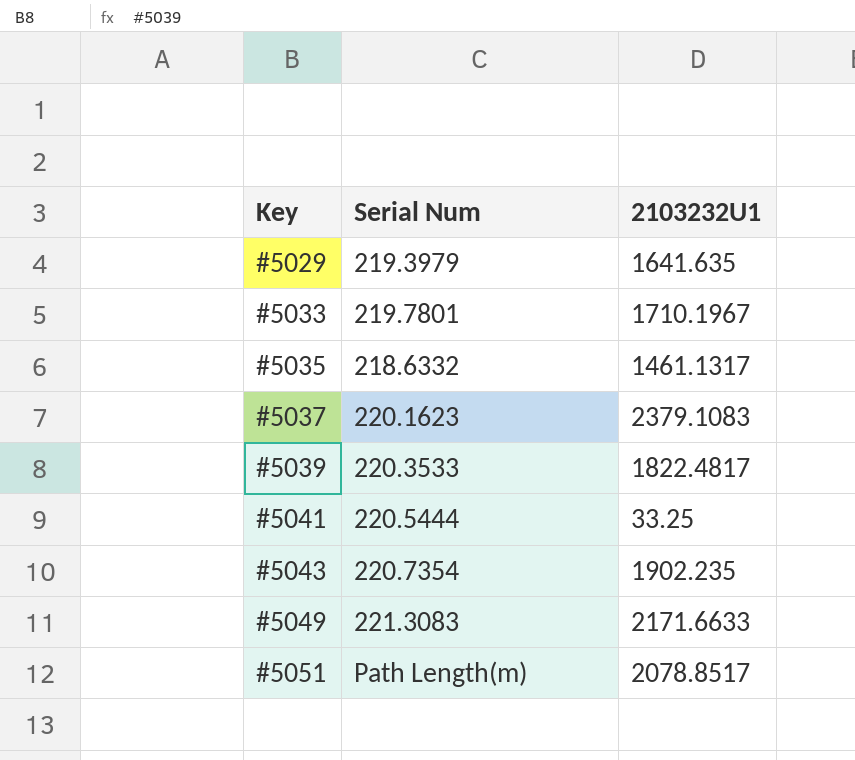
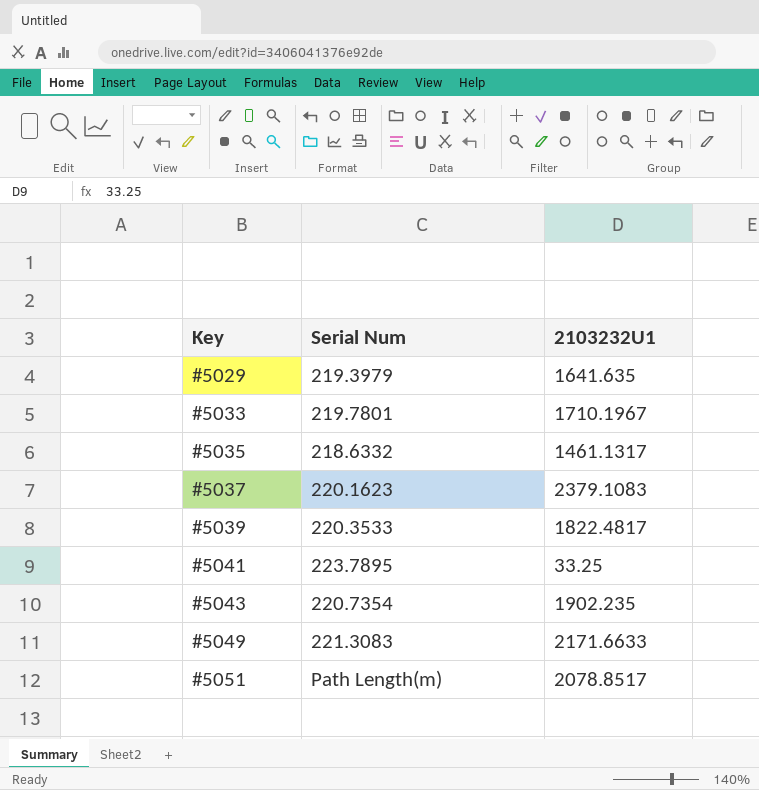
#5041 | Serial Num: 220.5444 -> 223.7895

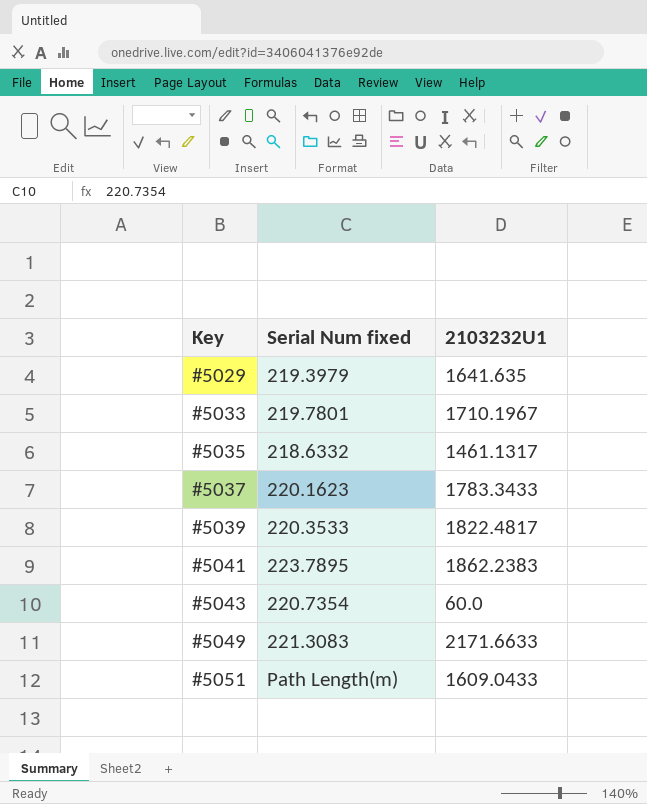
column name: Serial Num -> Serial Num fixed
#5037 | 2103232U1: 2379.1083 -> 1783.3433
#5041 | 2103232U1: 33.25 -> 1862.2383
#5043 | 2103232U1: 1902.235 -> 60.0
#5051 | 2103232U1: 2078.8517 -> 1609.0433

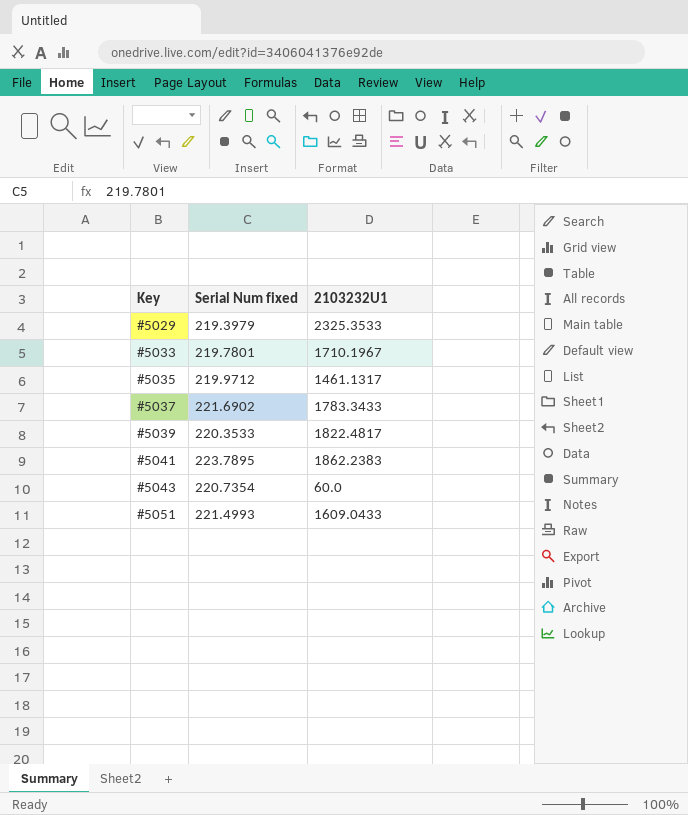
row #5049: 221.3083 | 2171.6633 -> none
#5029 | 2103232U1: 1641.635 -> 2325.3533
#5035 | Serial Num fixed: 218.6332 -> 219.9712
#5037 | Serial Num fixed: 220.1623 -> 221.6902
#5051 | Serial Num fixed: Path Length(m) -> 221.4993

